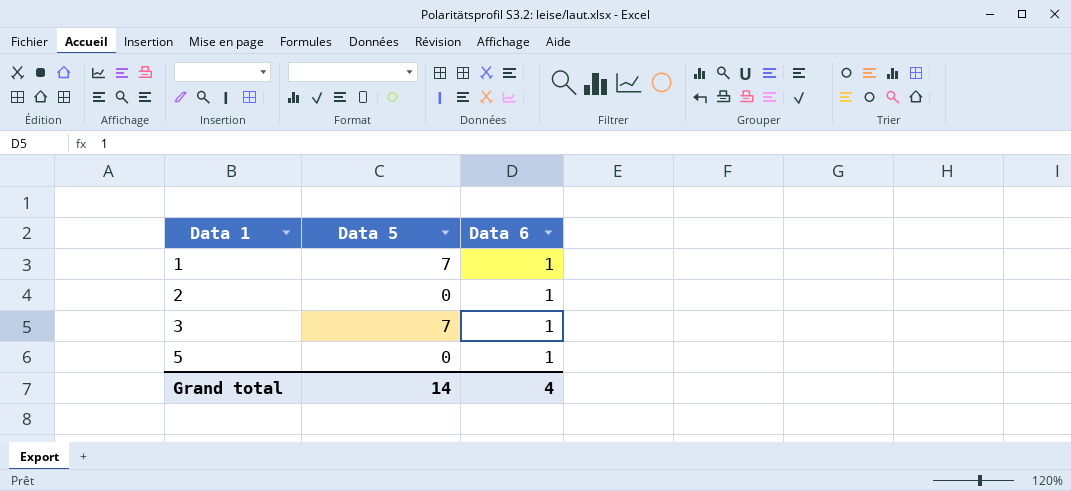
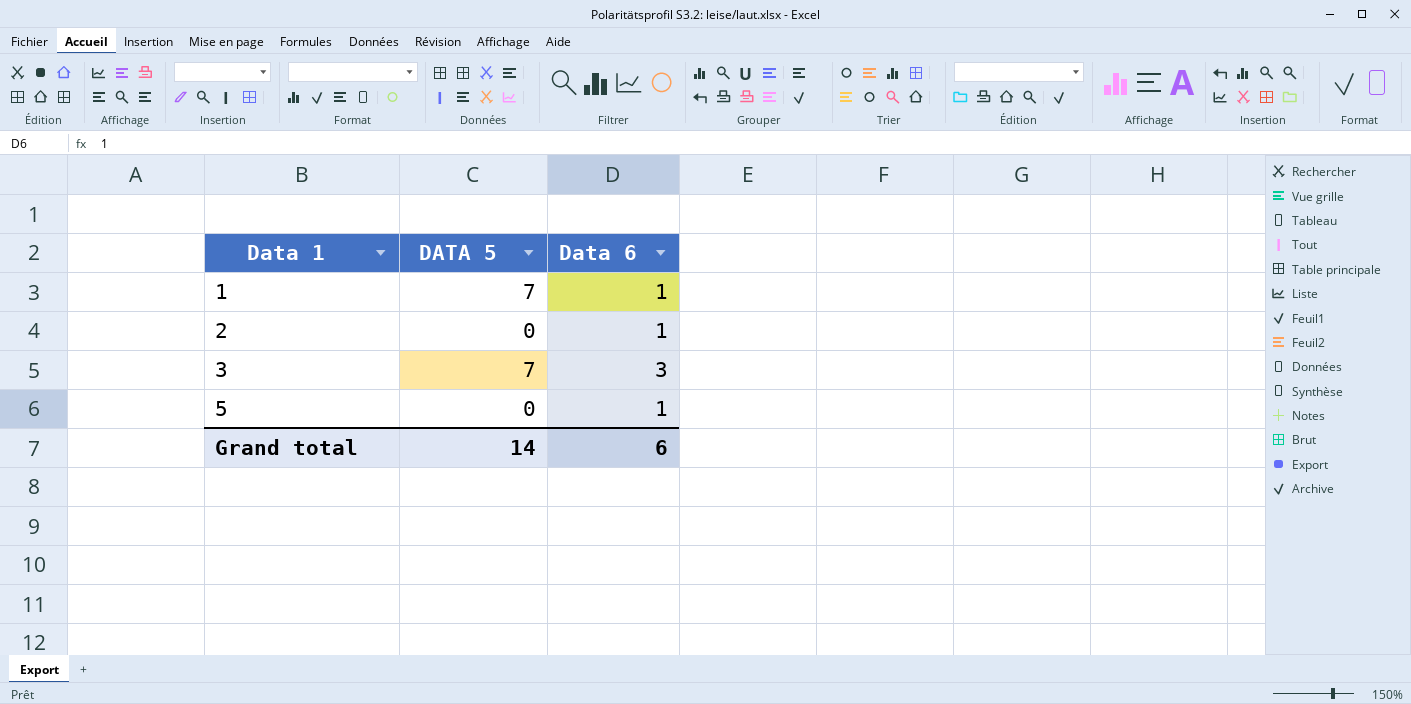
column name: Data 5 -> DATA 5
3 | Data 6: 1 -> 3
Grand total | Data 6: 4 -> 6

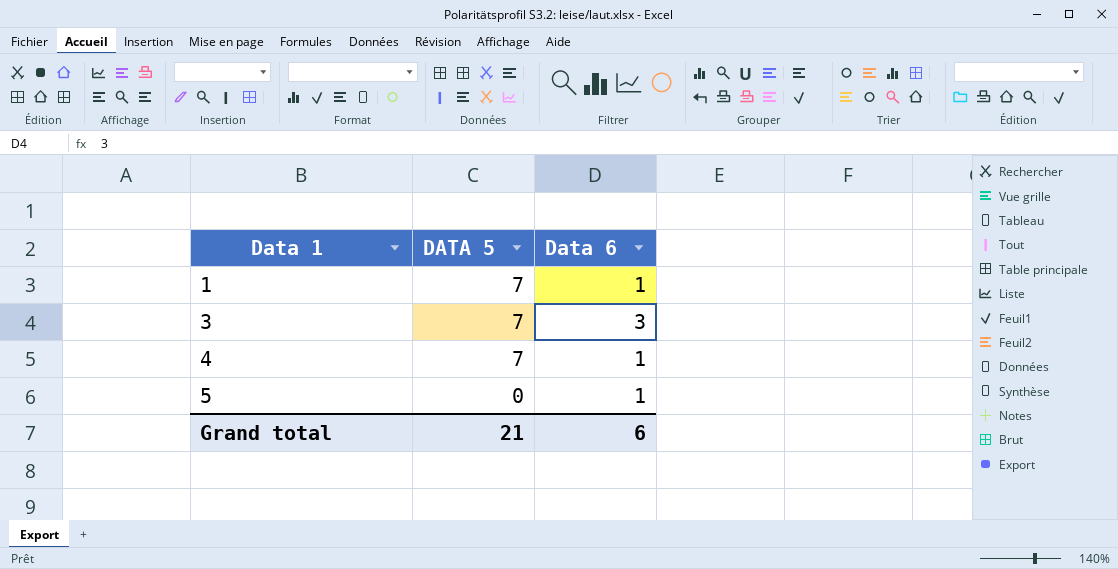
row 2: 0 | 1 -> none
row 4: none -> 7 | 1
Grand total | DATA 5: 14 -> 21

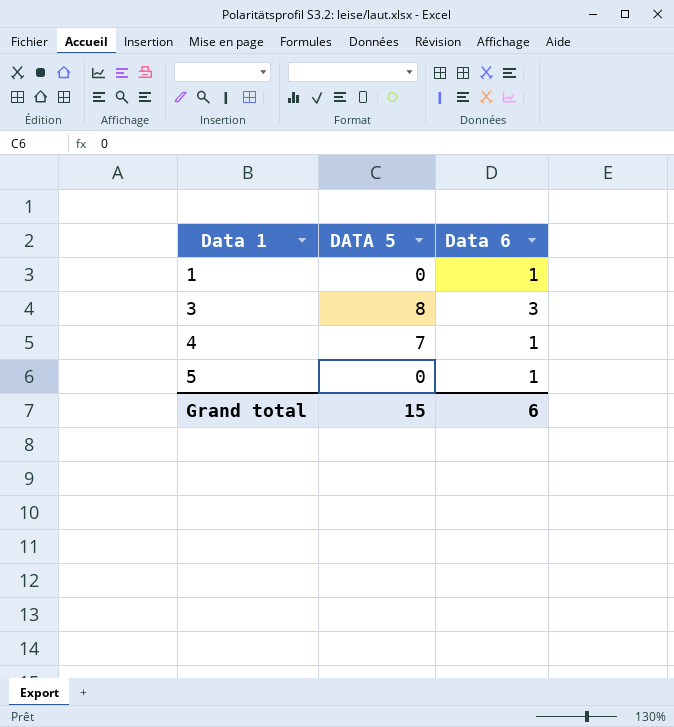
1 | DATA 5: 7 -> 0
3 | DATA 5: 7 -> 8
Grand total | DATA 5: 21 -> 15

